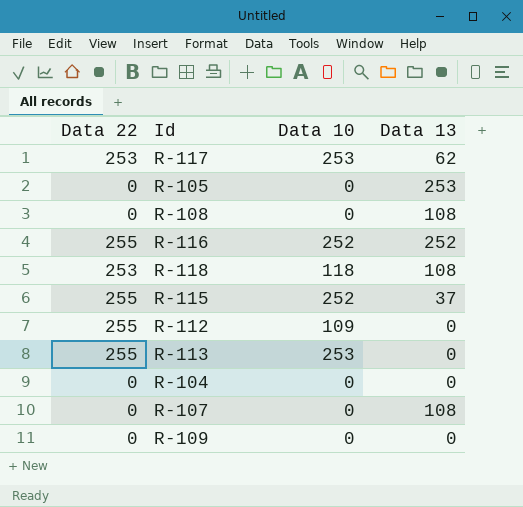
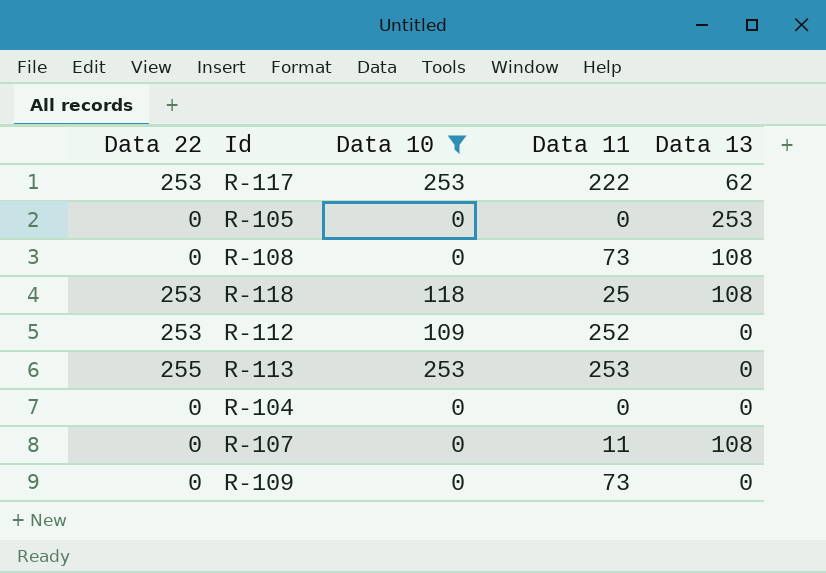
filter: none -> Data 10 != 252
column Data 11 | position: none -> 4
R-112 | Data 22: 255 -> 253

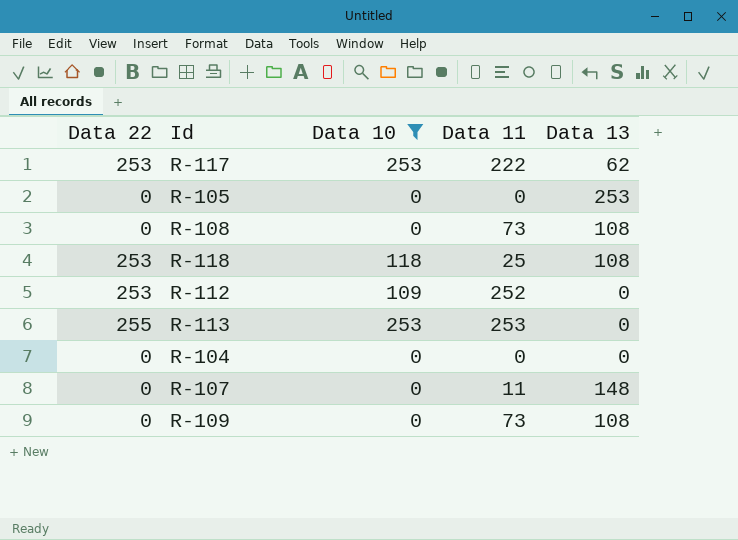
R-107 | Data 13: 108 -> 148
R-109 | Data 13: 0 -> 108

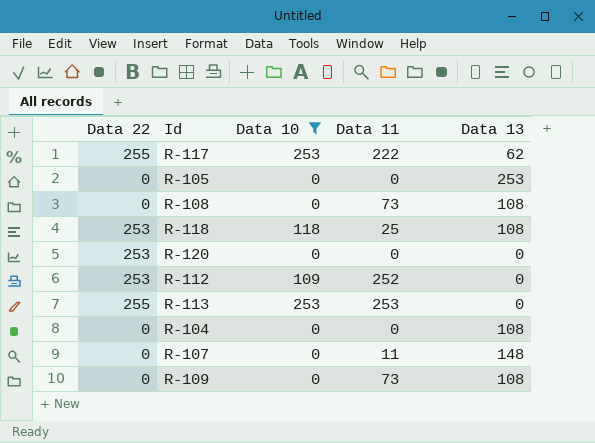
R-117 | Data 22: 253 -> 255
row R-120: none -> 253 | 0 | 0 | 0
R-104 | Data 13: 0 -> 108

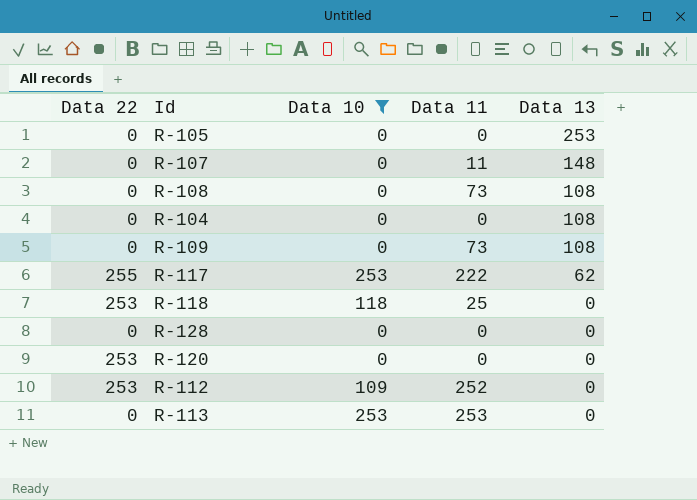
row order: none -> Data 13 descending
R-118 | Data 13: 108 -> 0
row R-128: none -> 0 | 0 | 0 | 0
R-113 | Data 22: 255 -> 0

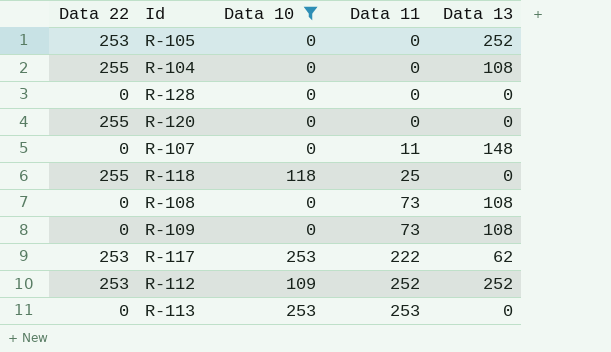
row order: Data 13 descending -> Data 11 ascending
R-105 | Data 22: 0 -> 253
R-105 | Data 13: 253 -> 252
R-104 | Data 22: 0 -> 255
R-120 | Data 22: 253 -> 255
R-118 | Data 22: 253 -> 255
R-117 | Data 22: 255 -> 253
R-112 | Data 13: 0 -> 252

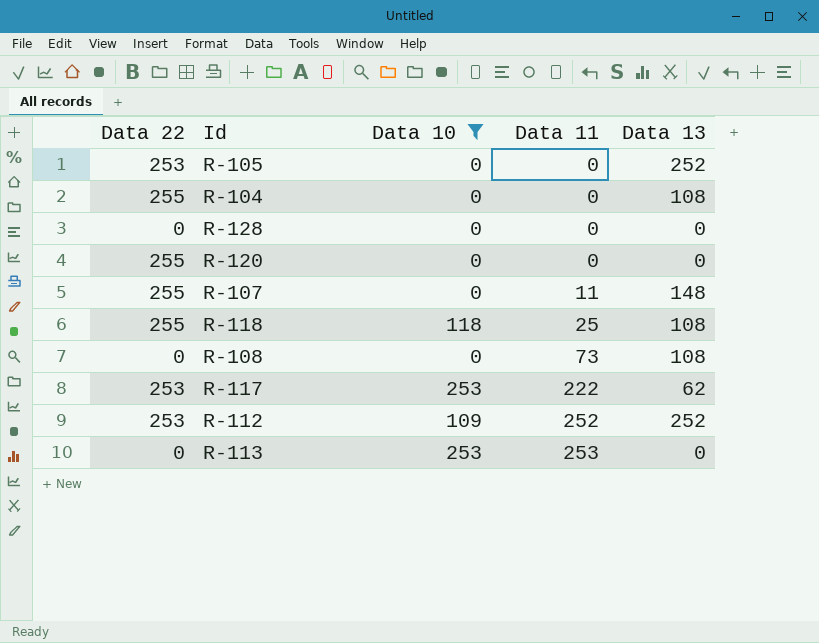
row R-109: 0 | 0 | 73 | 108 -> none
R-107 | Data 22: 0 -> 255
R-118 | Data 13: 0 -> 108

